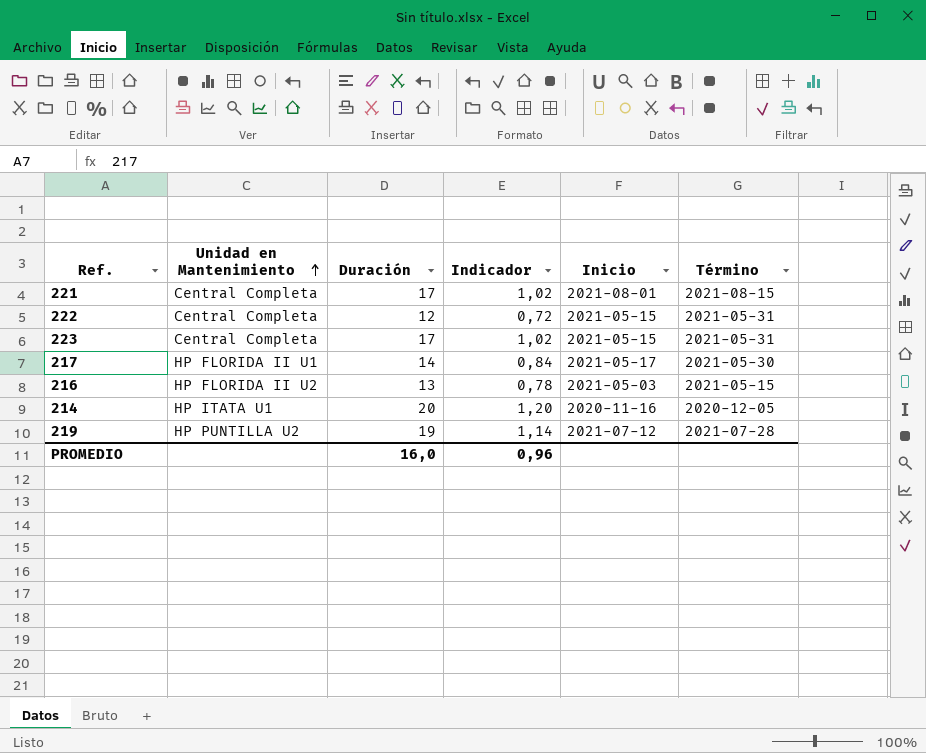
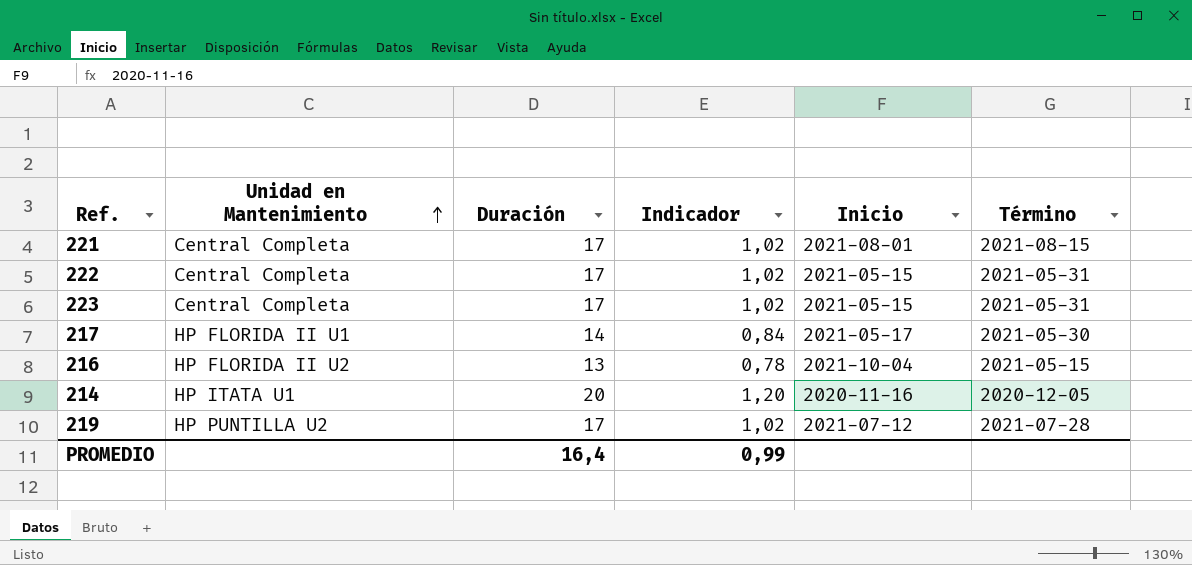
222 | Duración: 12 -> 17
222 | Indicador: 0,72 -> 1,02
216 | Inicio: 2021-05-03 -> 2021-10-04
219 | Duración: 19 -> 17
219 | Indicador: 1,14 -> 1,02
PROMEDIO | Duración: 16,0 -> 16,4
PROMEDIO | Indicador: 0,96 -> 0,99

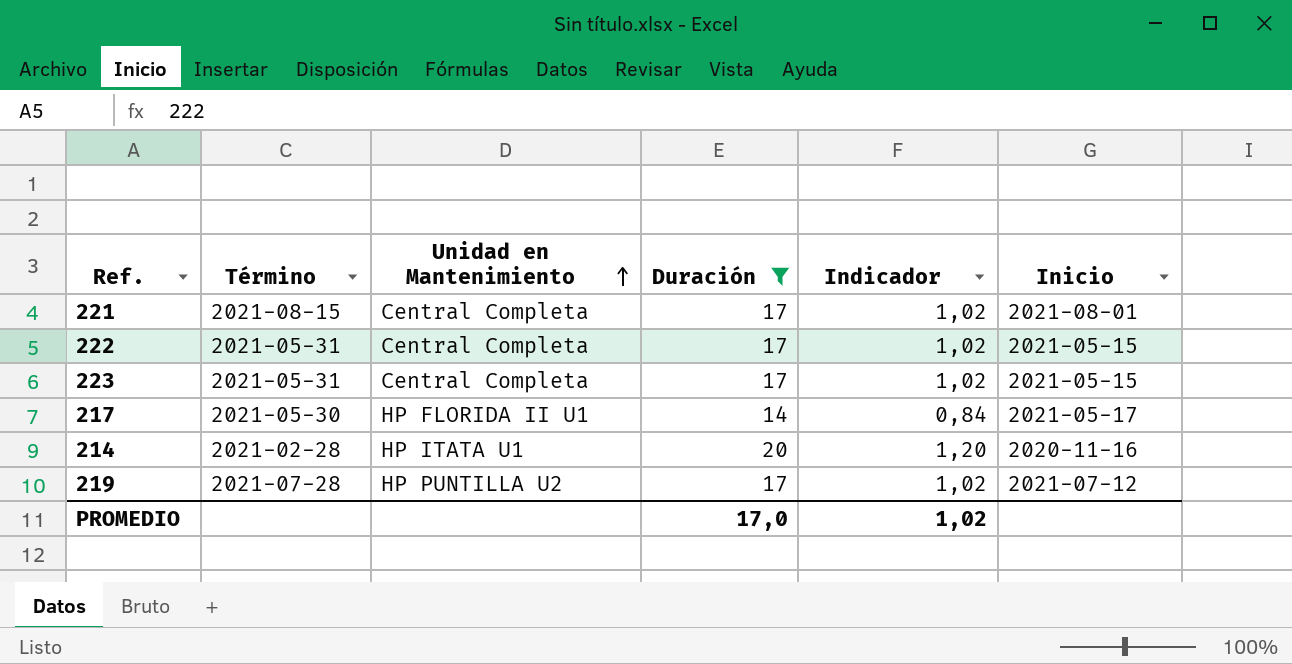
filter: none -> Duración != 13
column Término | position: 6 -> 2
214 | Término: 2020-12-05 -> 2021-02-28
PROMEDIO | Duración: 16,4 -> 17,0
PROMEDIO | Indicador: 0,99 -> 1,02

